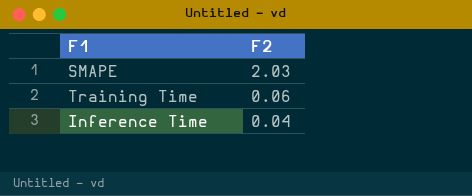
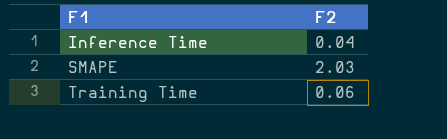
row order: F2 descending -> F1 ascending

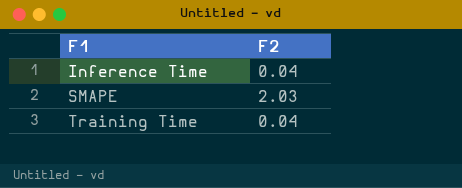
Training Time | F2: 0.06 -> 0.04

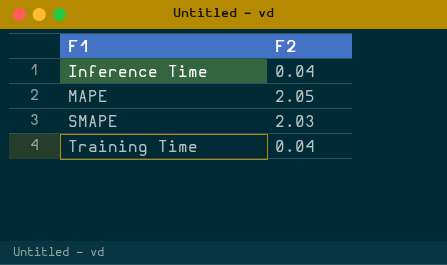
row MAPE: none -> 2.05

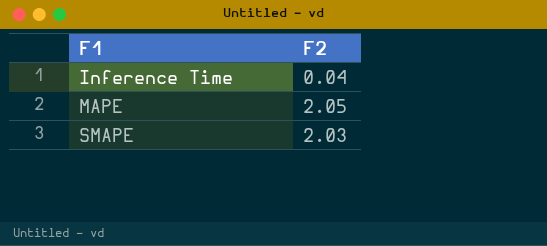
row Training Time: 0.04 -> none

